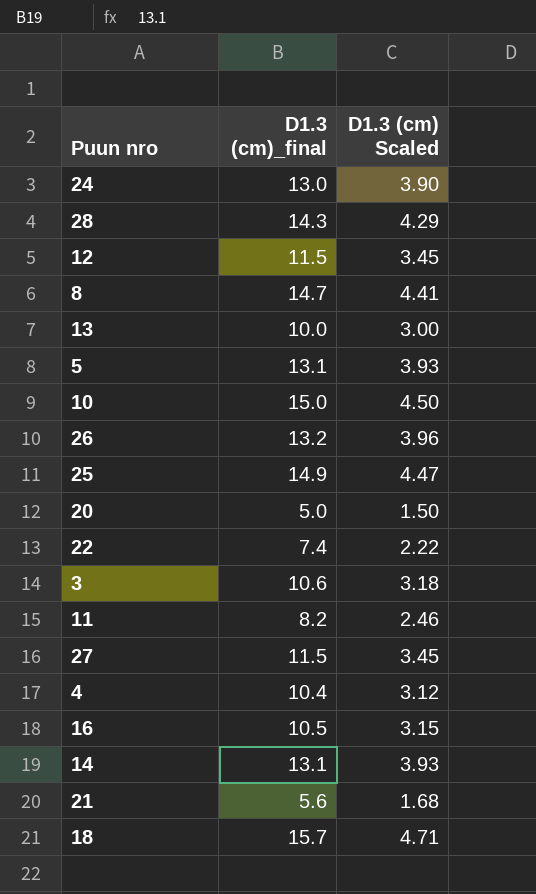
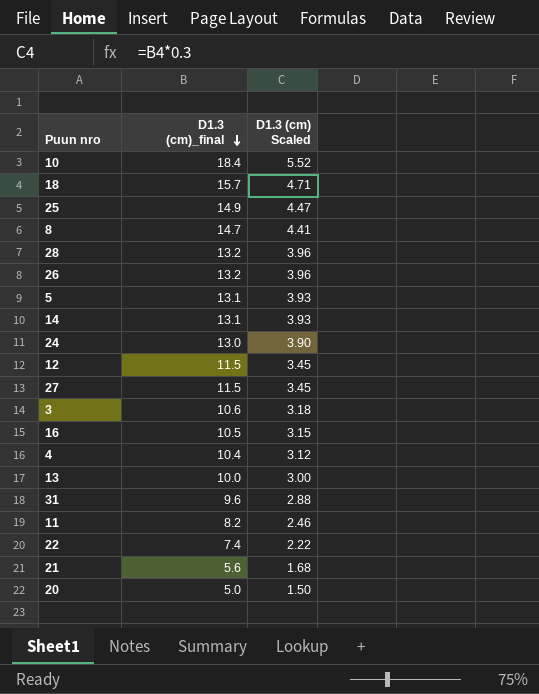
row order: none -> D1.3 (cm)_final descending
10 | D1.3 (cm)_final: 15.0 -> 18.4
10 | D1.3 (cm) Scaled: 4.50 -> 5.52
28 | D1.3 (cm)_final: 14.3 -> 13.2
28 | D1.3 (cm) Scaled: 4.29 -> 3.96
row 31: none -> 9.6 | 2.88

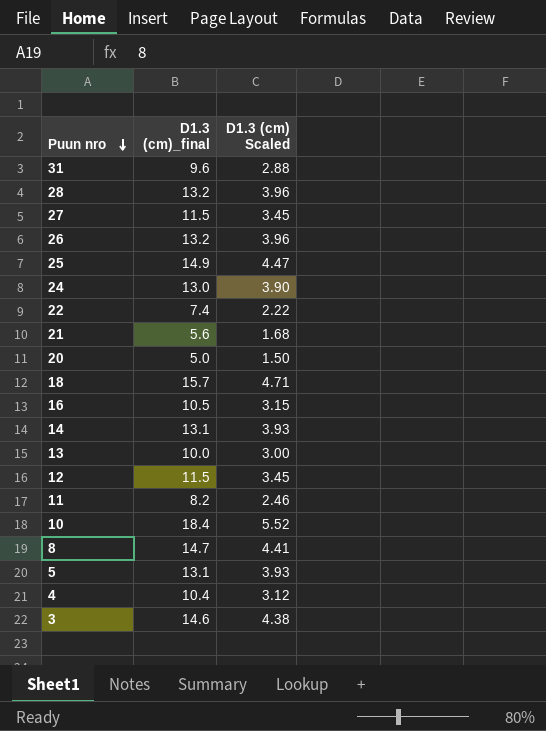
row order: D1.3 (cm)_final descending -> Puun nro descending
3 | D1.3 (cm)_final: 10.6 -> 14.6
3 | D1.3 (cm) Scaled: 3.18 -> 4.38

